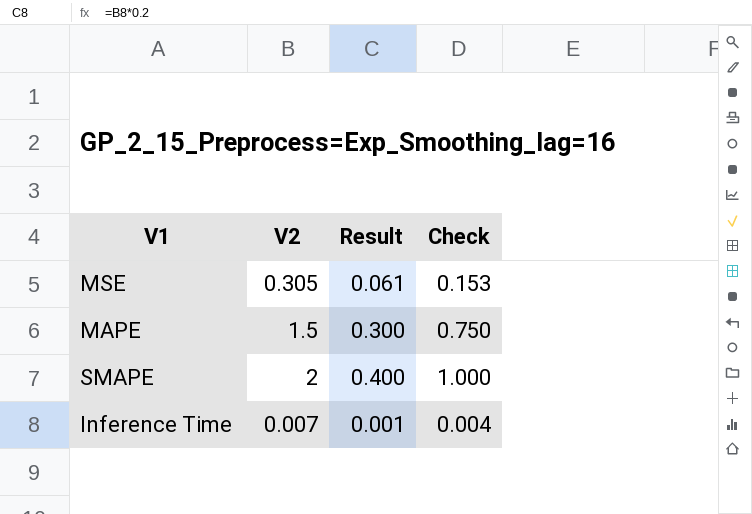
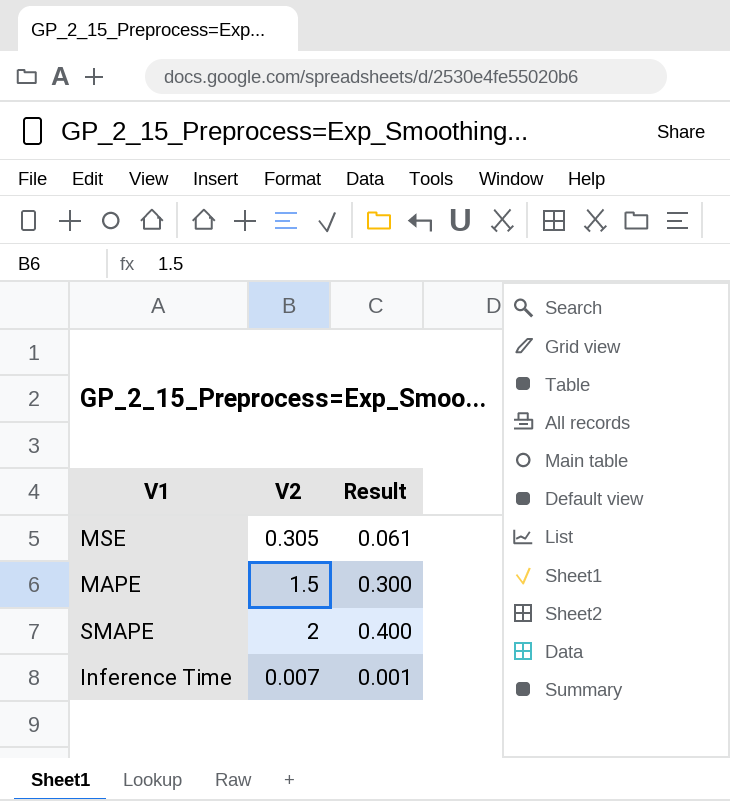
column Check | formula: [V2] * 0.5 -> none

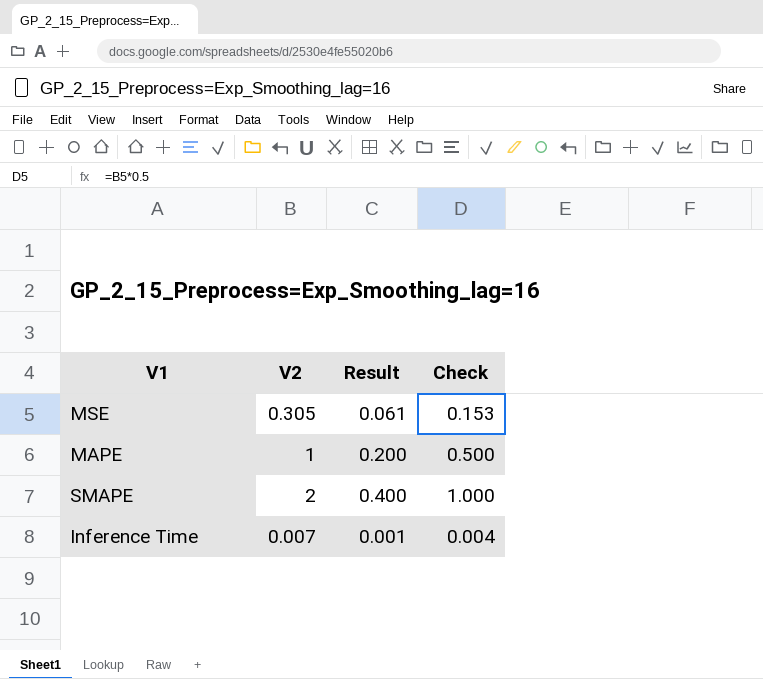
column Check | formula: none -> [V2] * 0.5
MAPE | V2: 1.5 -> 1
MAPE | Result: 0.300 -> 0.200

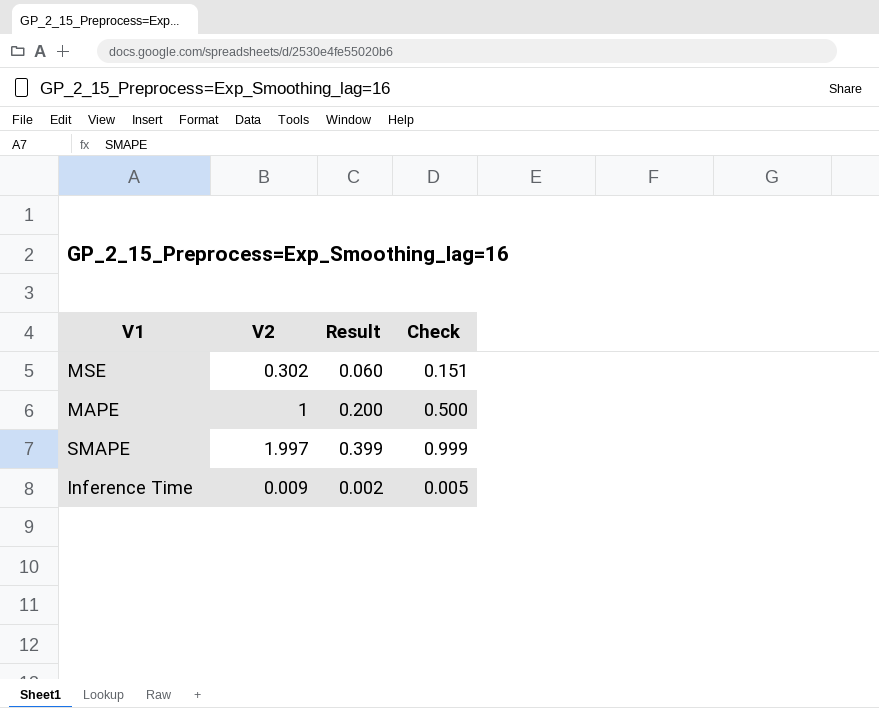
MSE | V2: 0.305 -> 0.302
MSE | Result: 0.061 -> 0.060
MSE | Check: 0.153 -> 0.151
SMAPE | V2: 2 -> 1.997
SMAPE | Result: 0.400 -> 0.399
SMAPE | Check: 1.000 -> 0.999
Inference Time | V2: 0.007 -> 0.009
Inference Time | Result: 0.001 -> 0.002
Inference Time | Check: 0.004 -> 0.005

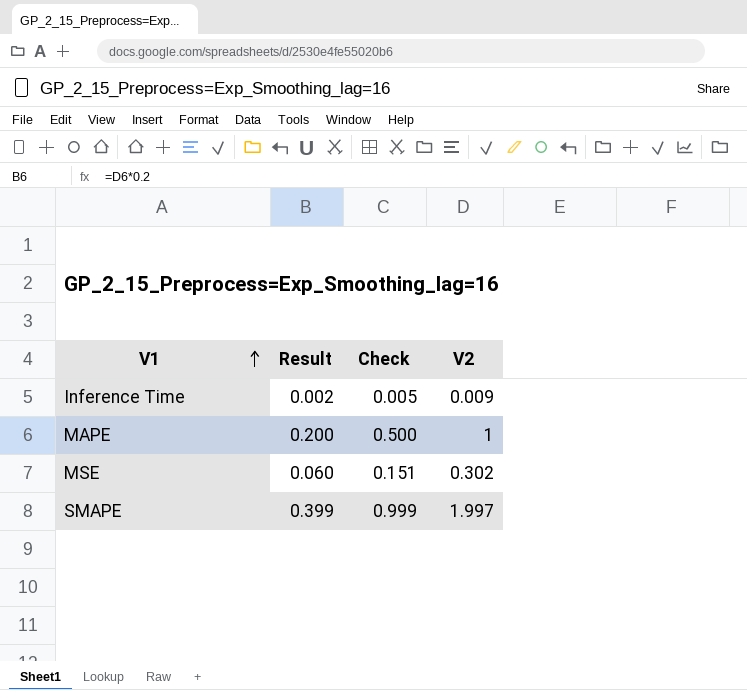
row order: none -> V1 ascending
column V2 | position: 2 -> 4

